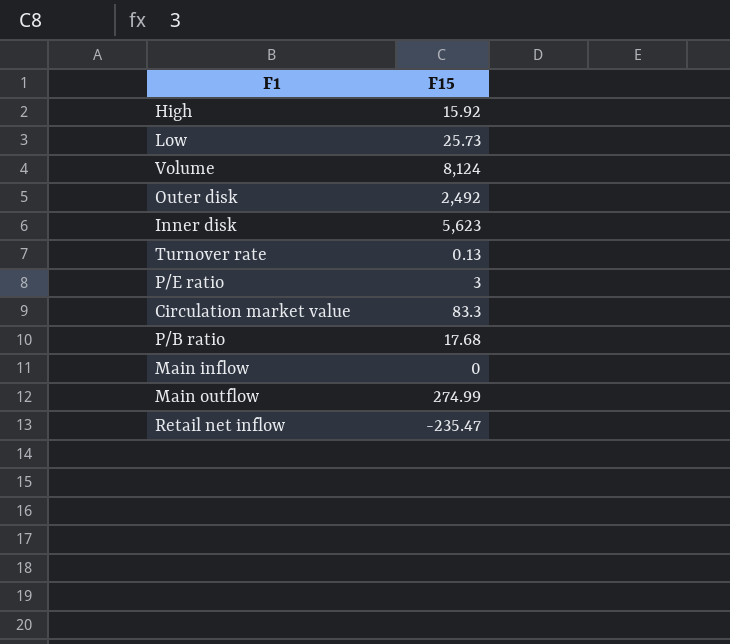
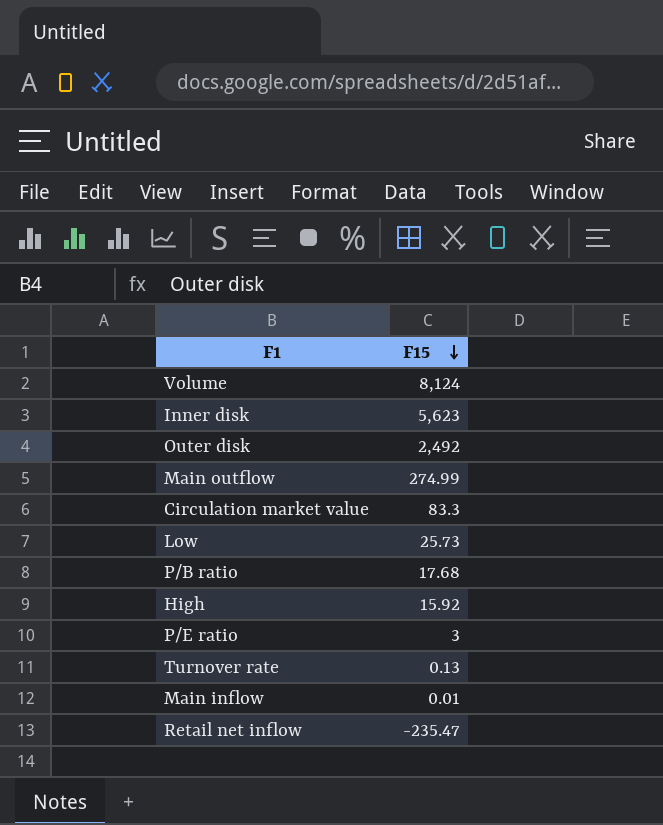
row order: none -> F15 descending
Main inflow | F15: 0 -> 0.01

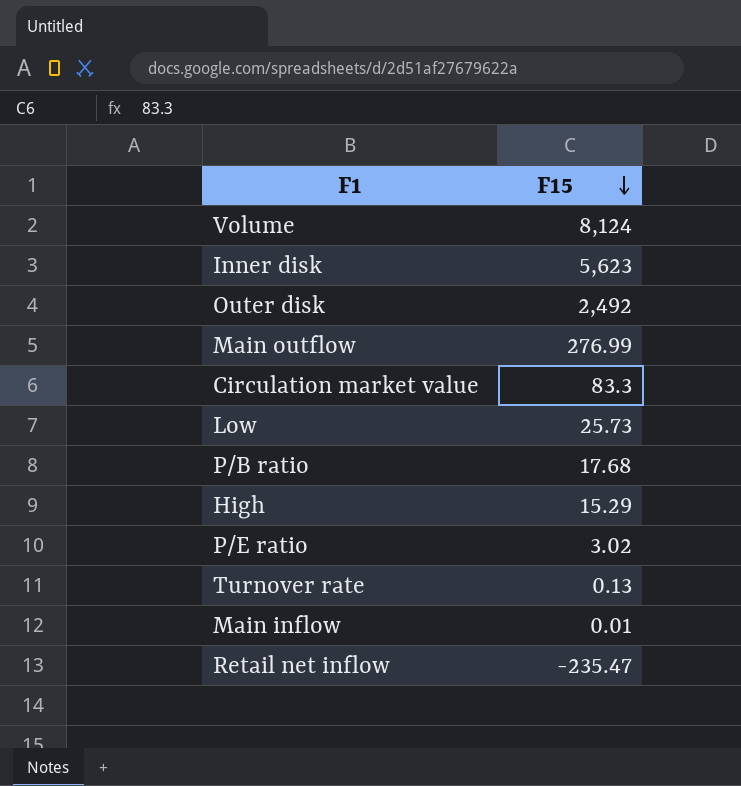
Main outflow | F15: 274.99 -> 276.99
High | F15: 15.92 -> 15.29
P/E ratio | F15: 3 -> 3.02

